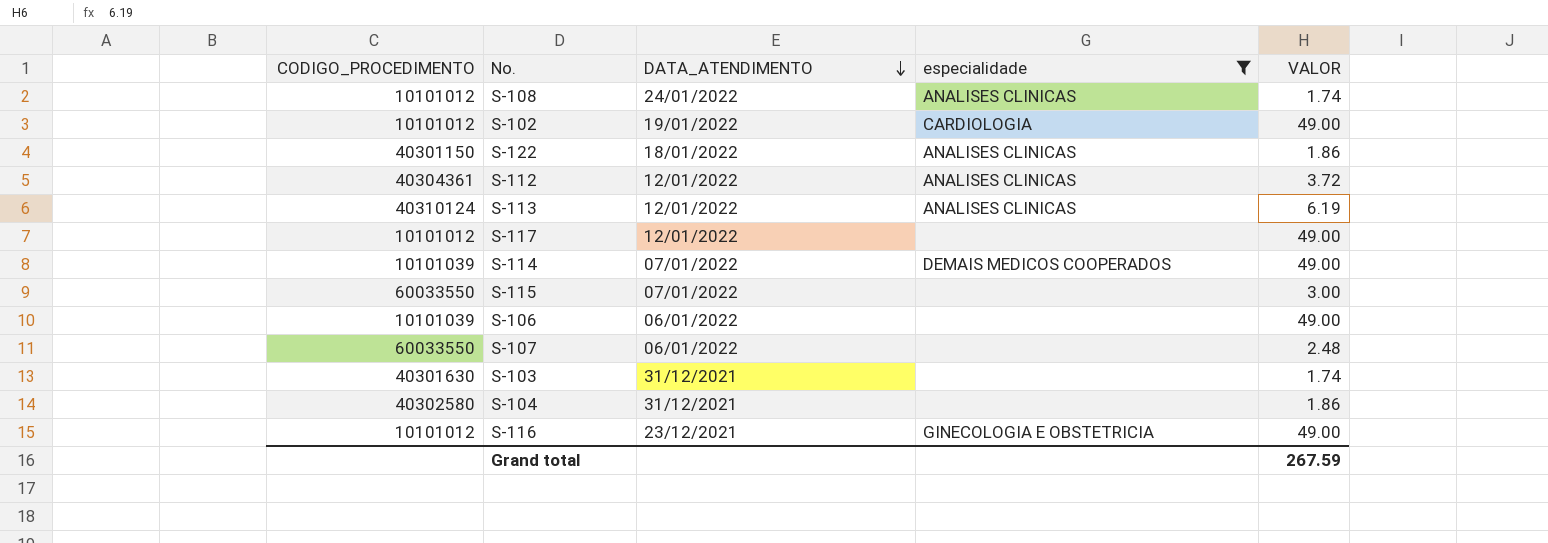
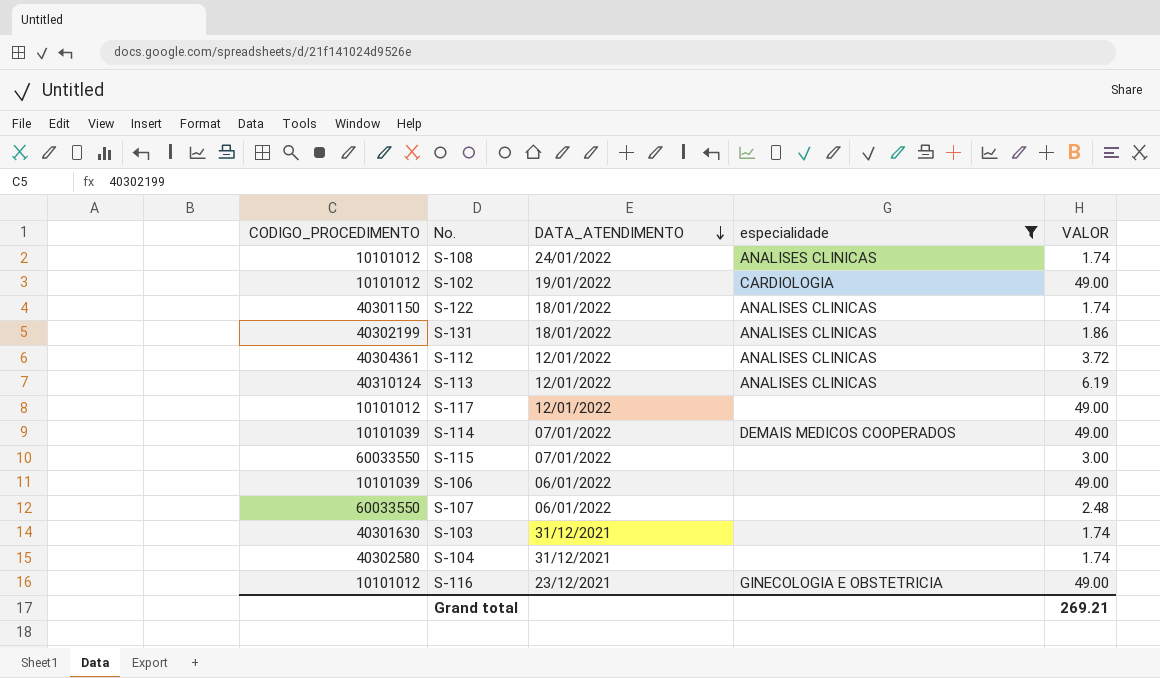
S-122 | VALOR: 1.86 -> 1.74
row S-131: none -> 40302199 | 18/01/2022 | ANALISES CLINICAS | 1.86
S-104 | VALOR: 1.86 -> 1.74
Grand total | VALOR: 267.59 -> 269.21

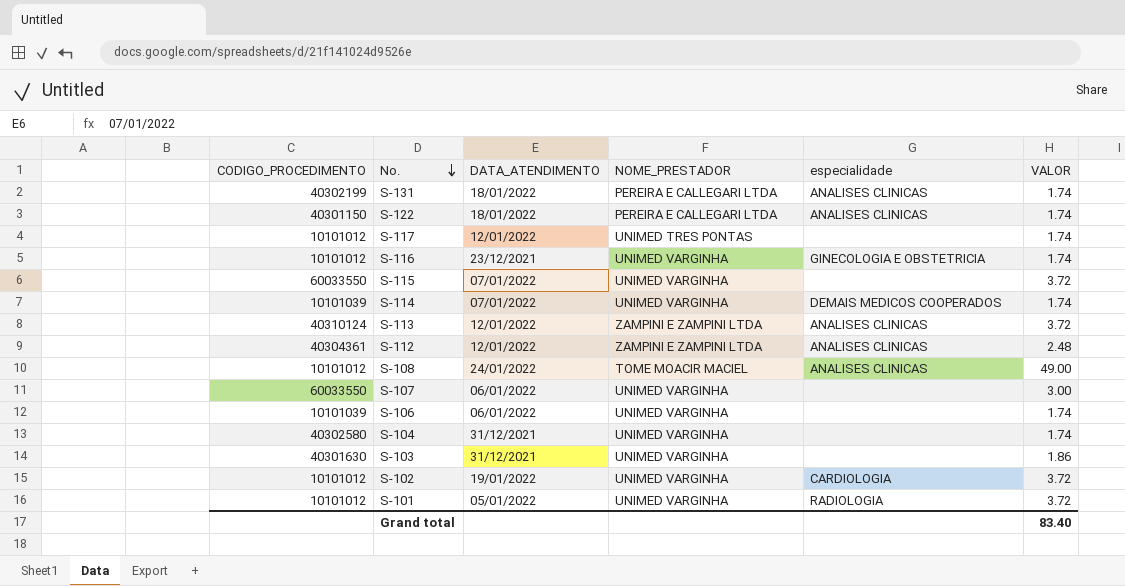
filter: especialidade != RADIOLOGIA -> none
row order: DATA_ATENDIMENTO descending -> No. descending
column NOME_PRESTADOR | position: none -> 4
S-131 | VALOR: 1.86 -> 1.74
S-117 | VALOR: 49.00 -> 1.74
S-116 | VALOR: 49.00 -> 1.74
S-115 | VALOR: 3.00 -> 3.72
S-114 | VALOR: 49.00 -> 1.74
S-113 | VALOR: 6.19 -> 3.72
S-112 | VALOR: 3.72 -> 2.48
S-108 | VALOR: 1.74 -> 49.00
S-107 | VALOR: 2.48 -> 3.00
S-106 | VALOR: 49.00 -> 1.74
S-103 | VALOR: 1.74 -> 1.86
S-102 | VALOR: 49.00 -> 3.72
Grand total | VALOR: 269.21 -> 83.40

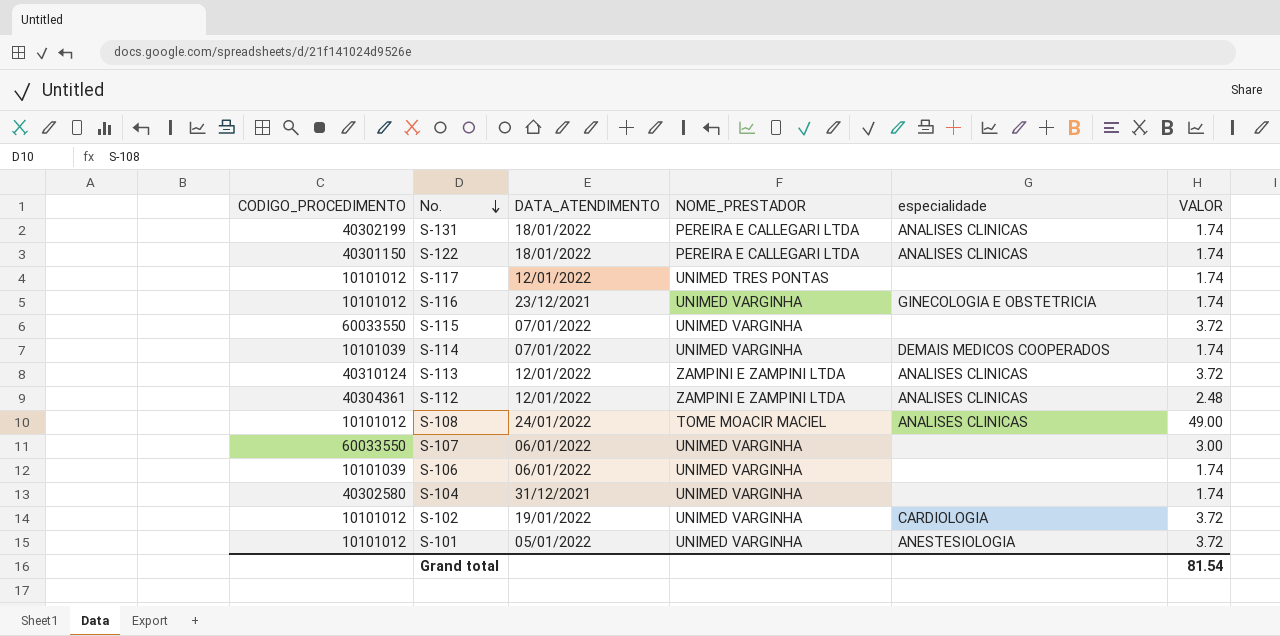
row S-103: 40301630 | 31/12/2021 | UNIMED VARGINHA | none | 1.86 -> none
S-101 | especialidade: RADIOLOGIA -> ANESTESIOLOGIA
Grand total | VALOR: 83.40 -> 81.54

